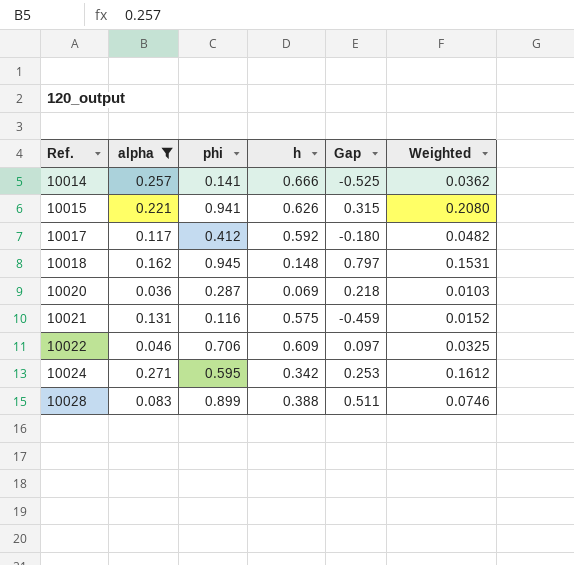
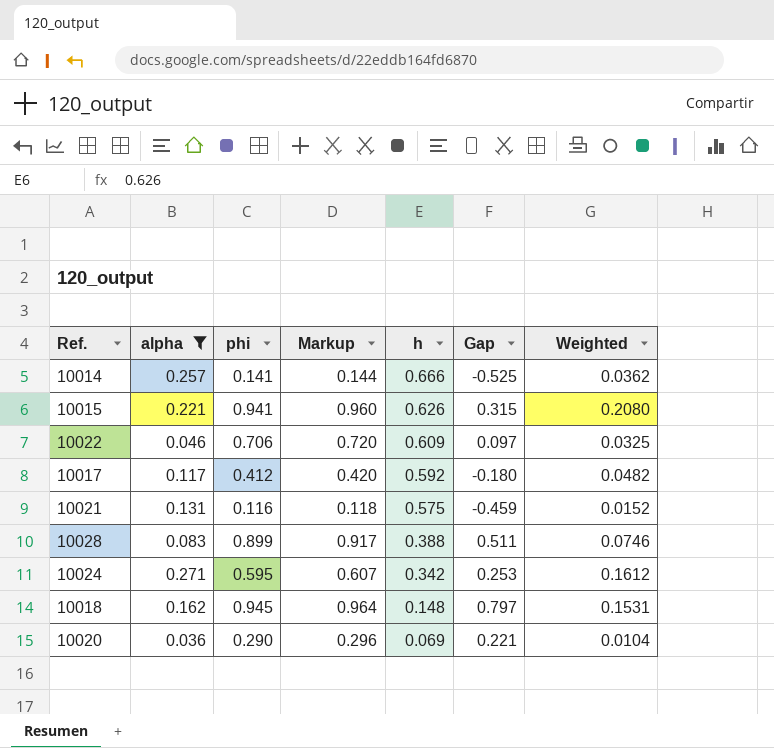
row order: Ref. ascending -> h descending
column Markup | formula: none -> [phi] * 1.02
10020 | phi: 0.287 -> 0.290
10020 | Gap: 0.218 -> 0.221
10020 | Weighted: 0.0103 -> 0.0104

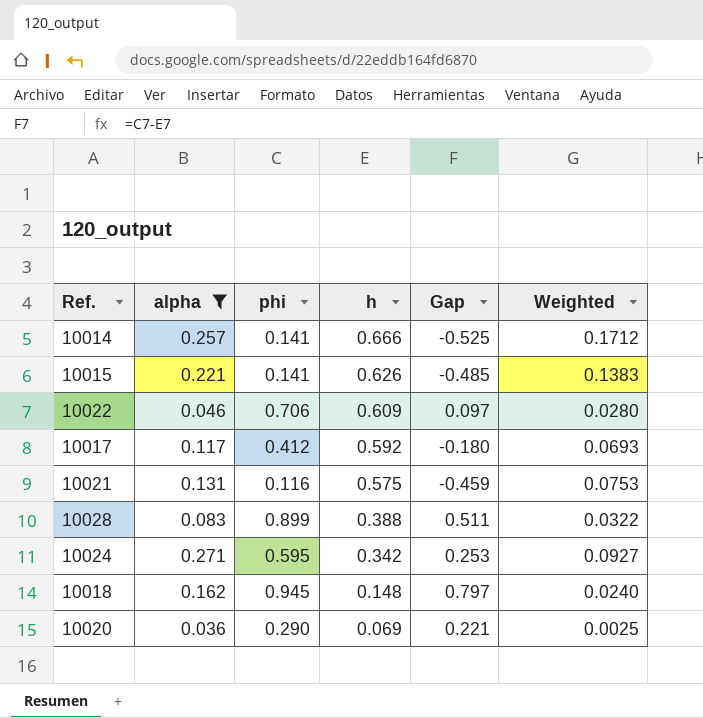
column Markup | formula: [phi] * 1.02 -> none
column Weighted | formula: [alpha] * [phi] -> [alpha] * [h]
10015 | phi: 0.941 -> 0.141
10015 | Gap: 0.315 -> -0.485

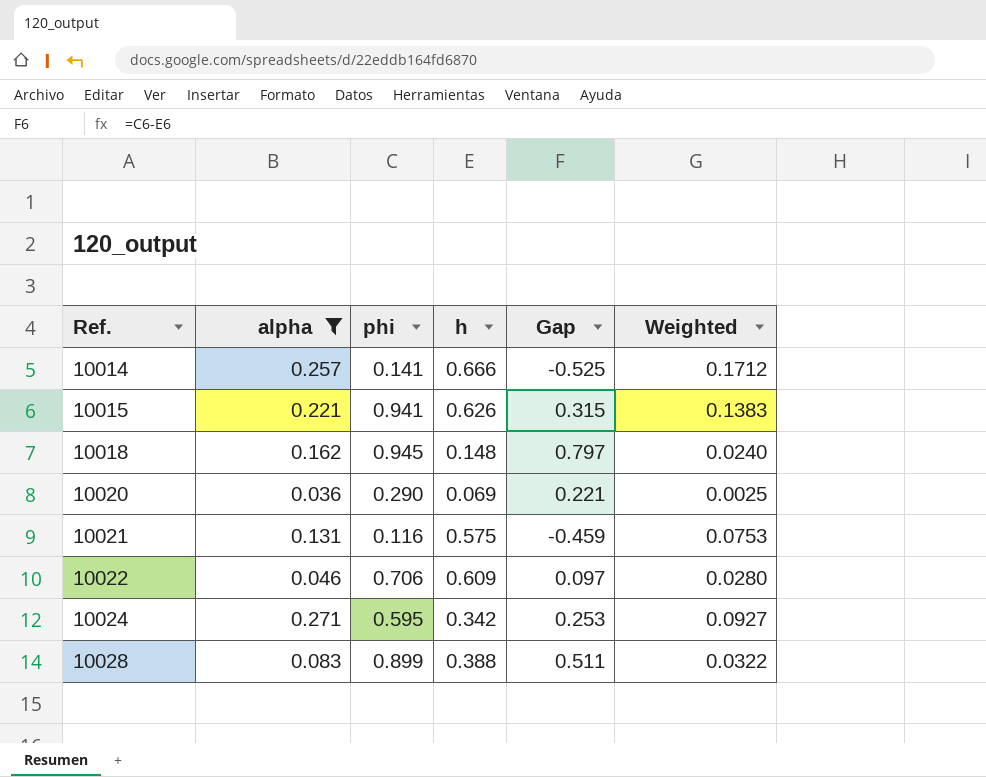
row order: h descending -> Ref. ascending
row 10017: 0.117 | 0.412 | 0.592 | -0.180 | 0.0693 -> none
10015 | phi: 0.141 -> 0.941
10015 | Gap: -0.485 -> 0.315

